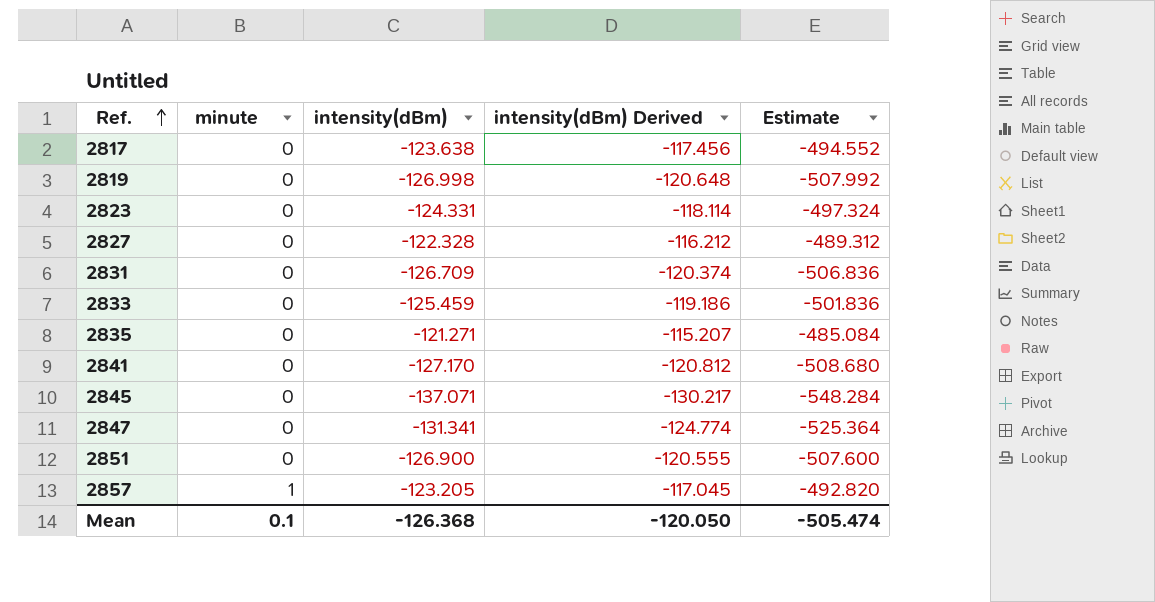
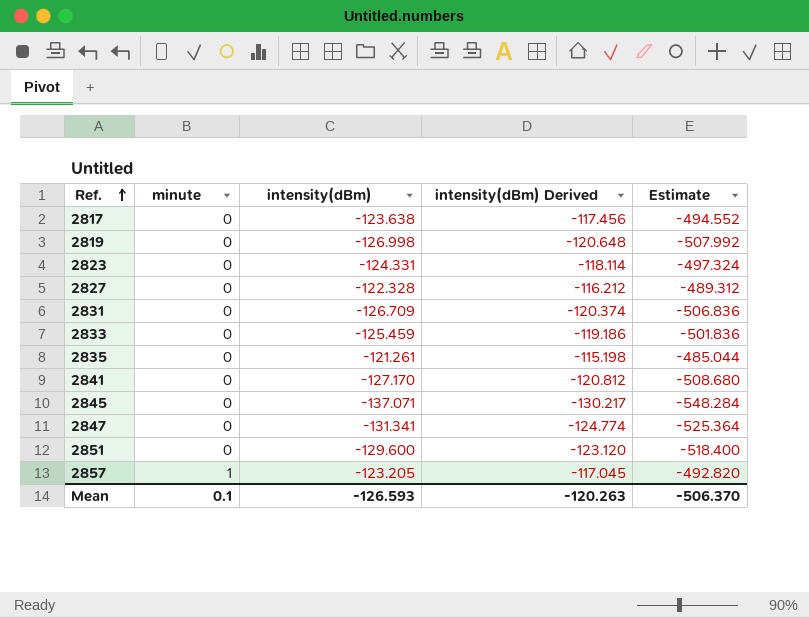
2835 | intensity(dBm): -121.271 -> -121.261
2835 | intensity(dBm) Derived: -115.207 -> -115.198
2835 | Estimate: -485.084 -> -485.044
2851 | intensity(dBm): -126.900 -> -129.600
2851 | intensity(dBm) Derived: -120.555 -> -123.120
2851 | Estimate: -507.600 -> -518.400
Mean | intensity(dBm): -126.368 -> -126.593
Mean | intensity(dBm) Derived: -120.050 -> -120.263
Mean | Estimate: -505.474 -> -506.370

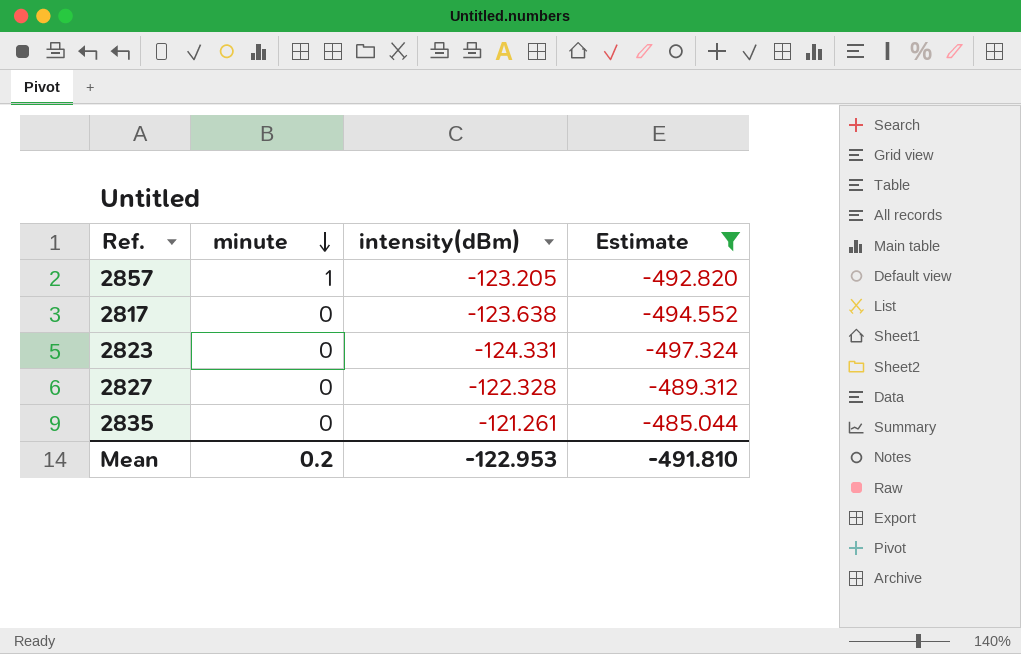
filter: none -> Estimate >= -497.324
row order: Ref. ascending -> minute descending
column intensity(dBm) Derived | formula: [intensity(dBm)] * 0.95 -> none
Mean | minute: 0.1 -> 0.2
Mean | intensity(dBm): -126.593 -> -122.953
Mean | Estimate: -506.370 -> -491.810

